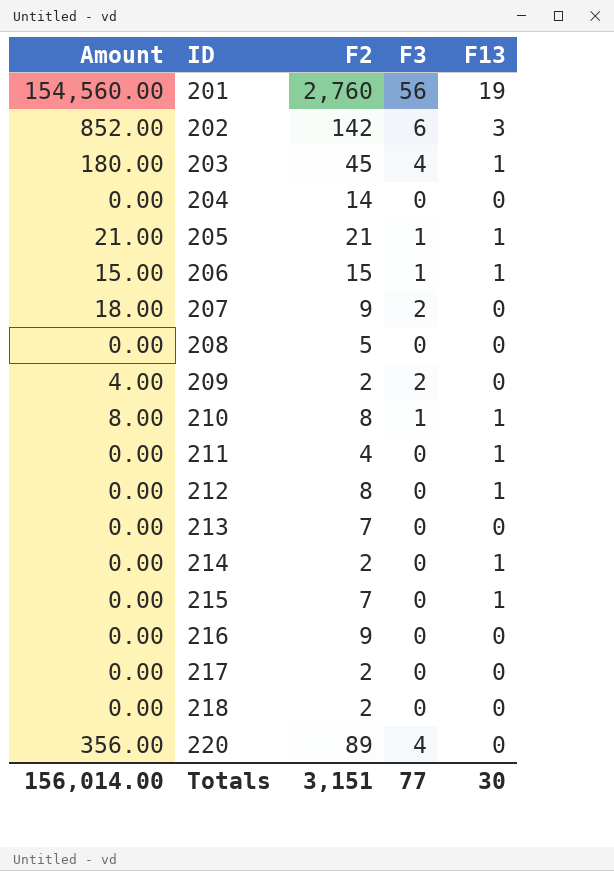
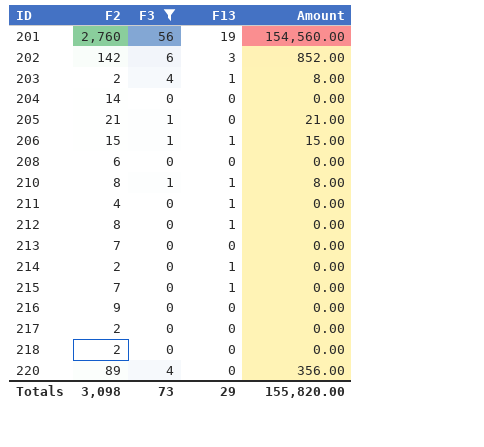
filter: none -> F3 != 2
column Amount | position: 1 -> 5
203 | F2: 45 -> 2
203 | Amount: 180.00 -> 8.00
205 | F13: 1 -> 0
208 | F2: 5 -> 6
Totals | F2: 3,151 -> 3,098
Totals | F3: 77 -> 73
Totals | F13: 30 -> 29
Totals | Amount: 156,014.00 -> 155,820.00

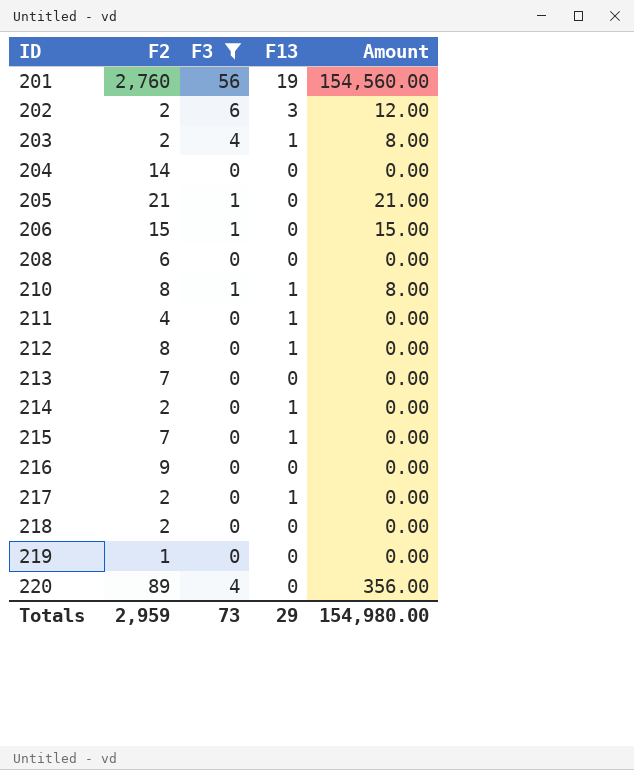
202 | F2: 142 -> 2
202 | Amount: 852.00 -> 12.00
206 | F13: 1 -> 0
217 | F13: 0 -> 1
row 219: none -> 1 | 0 | 0 | 0.00
Totals | F2: 3,098 -> 2,959
Totals | Amount: 155,820.00 -> 154,980.00

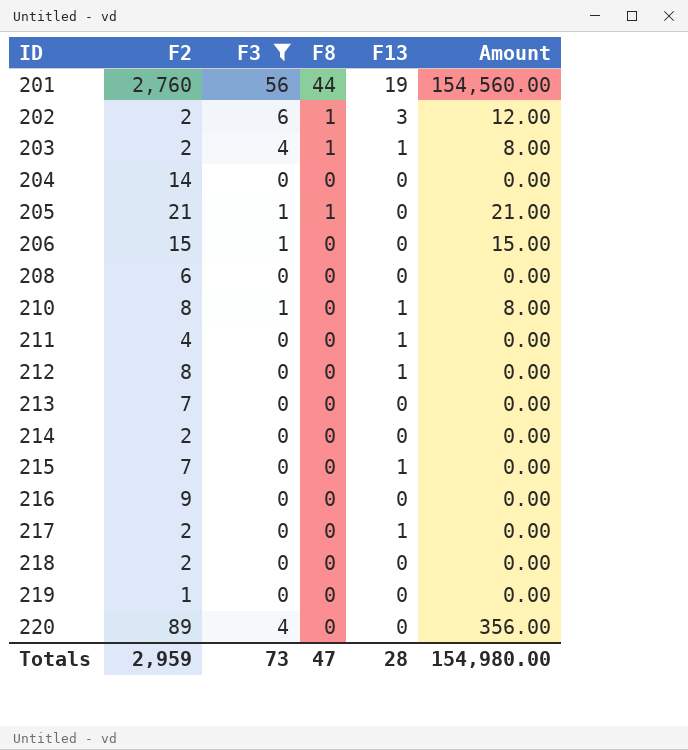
column F8 | position: none -> 4
214 | F13: 1 -> 0
Totals | F13: 29 -> 28

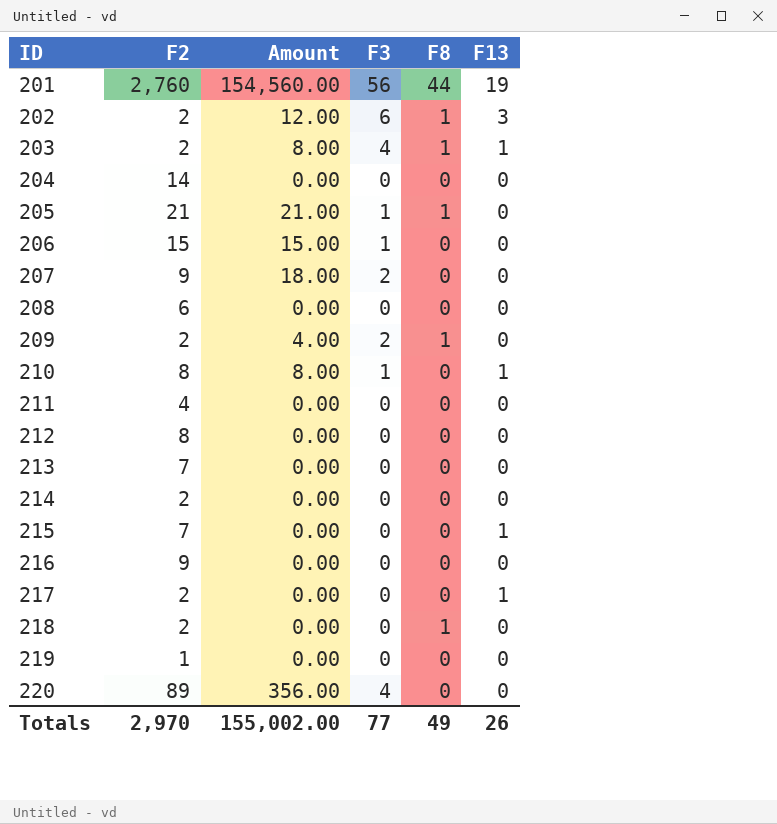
filter: F3 != 2 -> none
column Amount | position: 6 -> 3
211 | F13: 1 -> 0
212 | F13: 1 -> 0
218 | F8: 0 -> 1
Totals | F2: 2,959 -> 2,970
Totals | Amount: 154,980.00 -> 155,002.00
Totals | F3: 73 -> 77
Totals | F8: 47 -> 49
Totals | F13: 28 -> 26

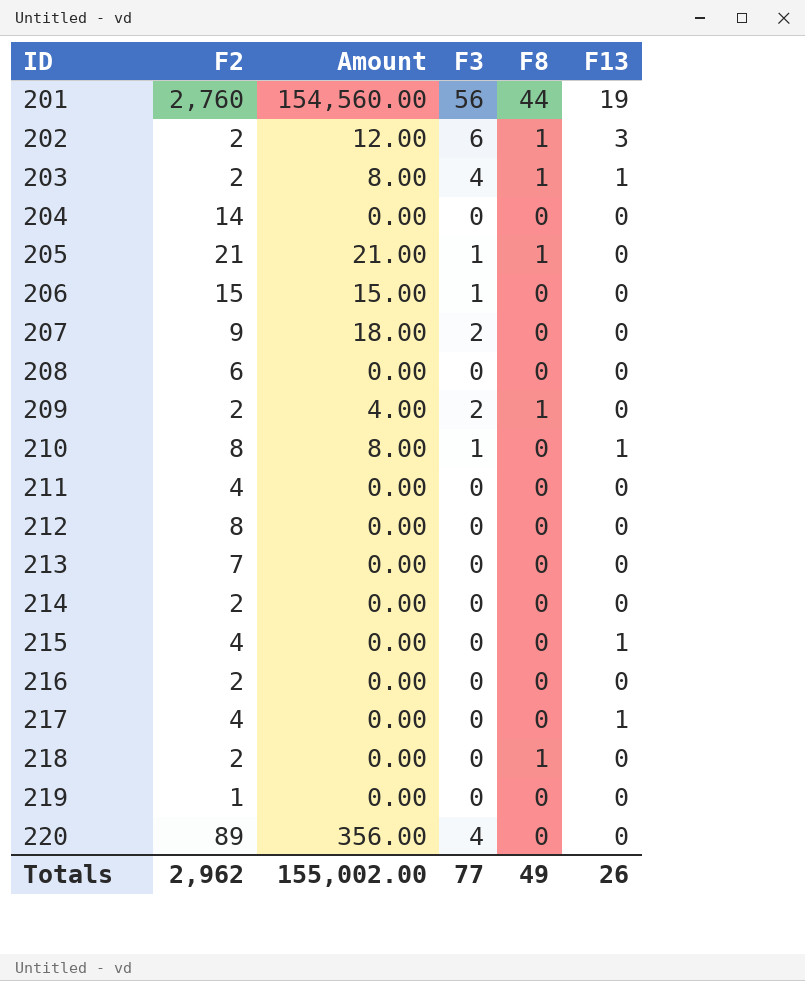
215 | F2: 7 -> 4
216 | F2: 9 -> 2
217 | F2: 2 -> 4
Totals | F2: 2,970 -> 2,962

